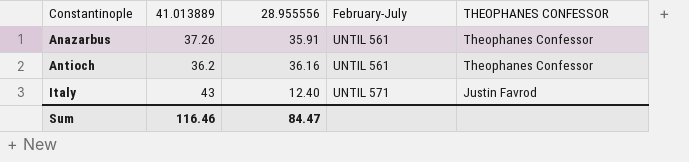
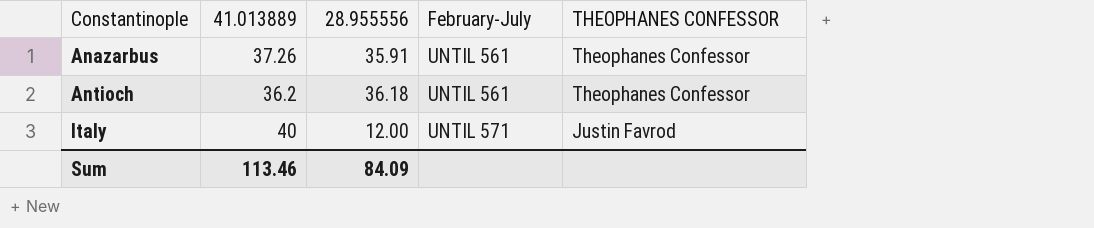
Antioch | 28.955556: 36.16 -> 36.18
Italy | 41.013889: 43 -> 40
Italy | 28.955556: 12.40 -> 12.00
Sum | 41.013889: 116.46 -> 113.46
Sum | 28.955556: 84.47 -> 84.09

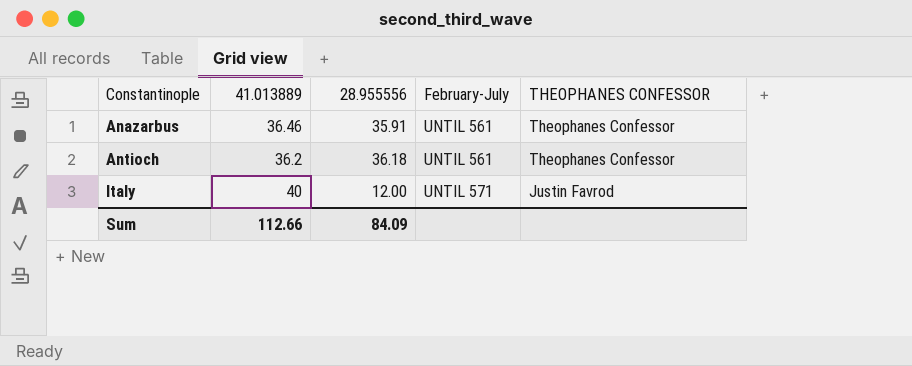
Anazarbus | 41.013889: 37.26 -> 36.46
Sum | 41.013889: 113.46 -> 112.66

